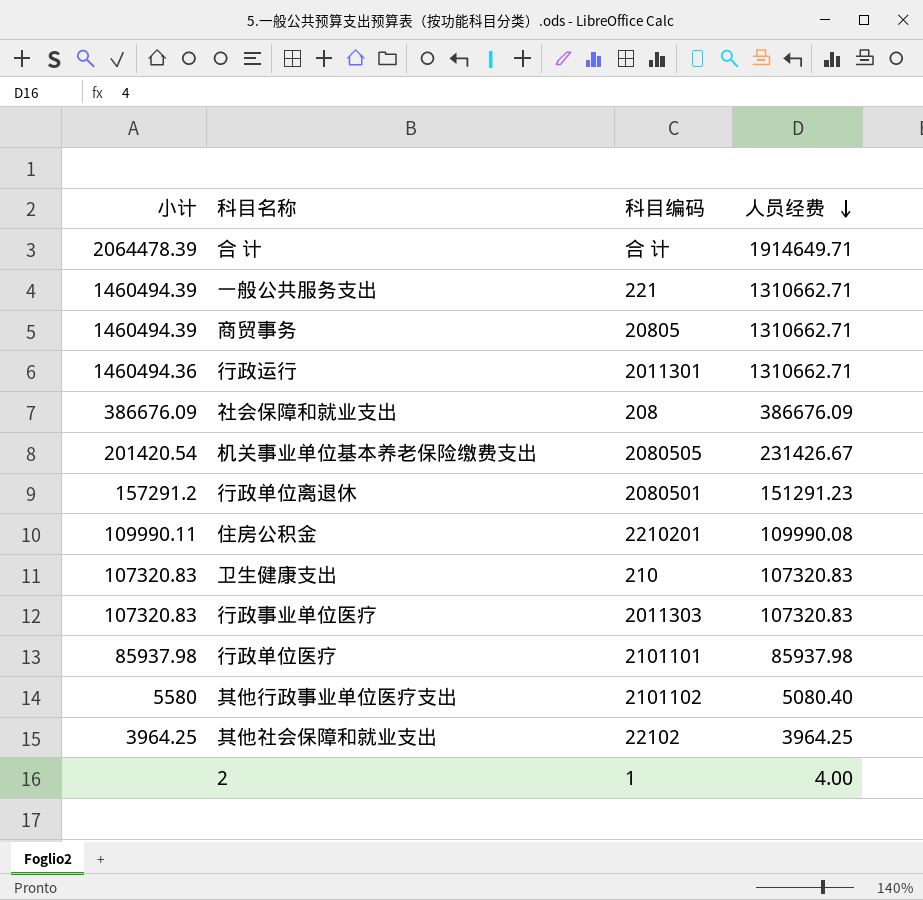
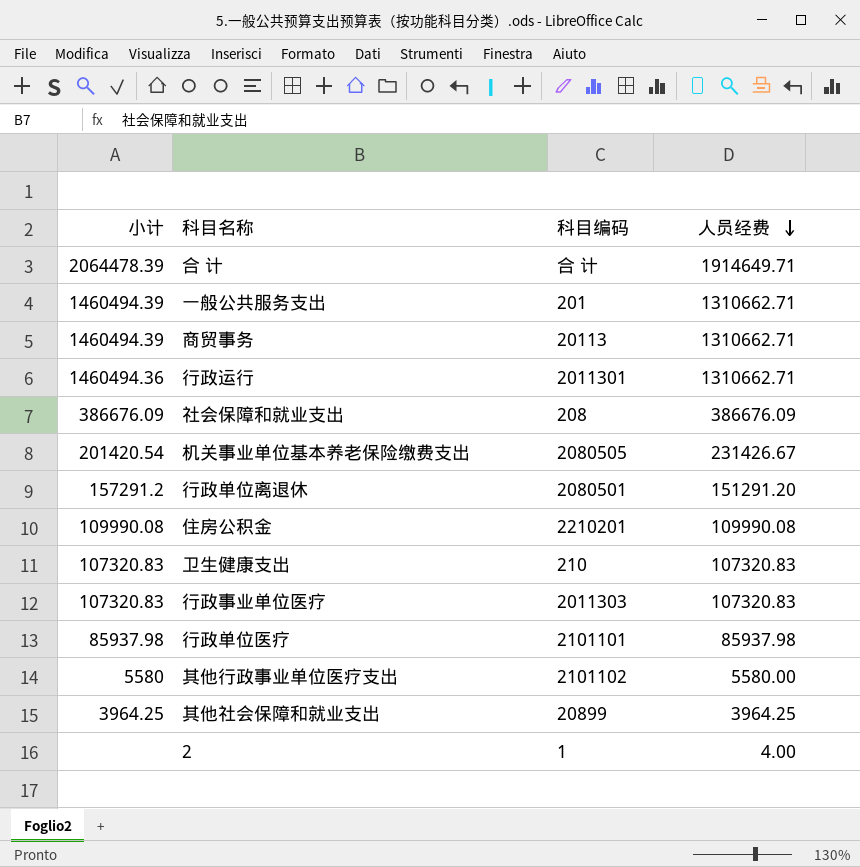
一般公共服务支出 | 科目编码: 221 -> 201
商贸事务 | 科目编码: 20805 -> 20113
行政单位离退休 | 人员经费: 151291.23 -> 151291.20
住房公积金 | 小计: 109990.11 -> 109990.08
其他行政事业单位医疗支出 | 人员经费: 5080.40 -> 5580.00
其他社会保障和就业支出 | 科目编码: 22102 -> 20899

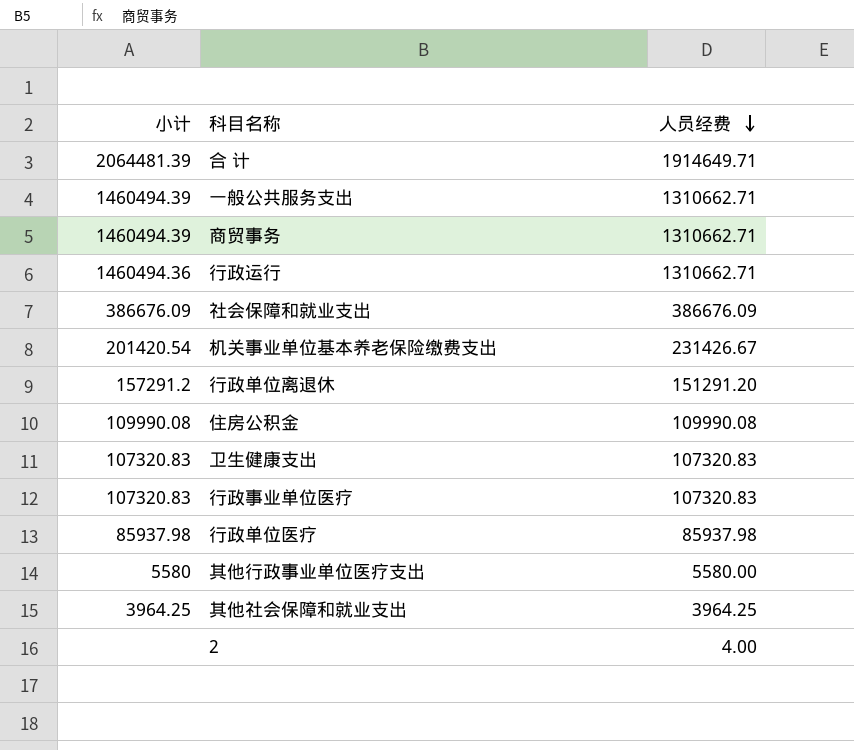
column 科目编码 | position: 3 -> none
合 计 | 小计: 2064478.39 -> 2064481.39

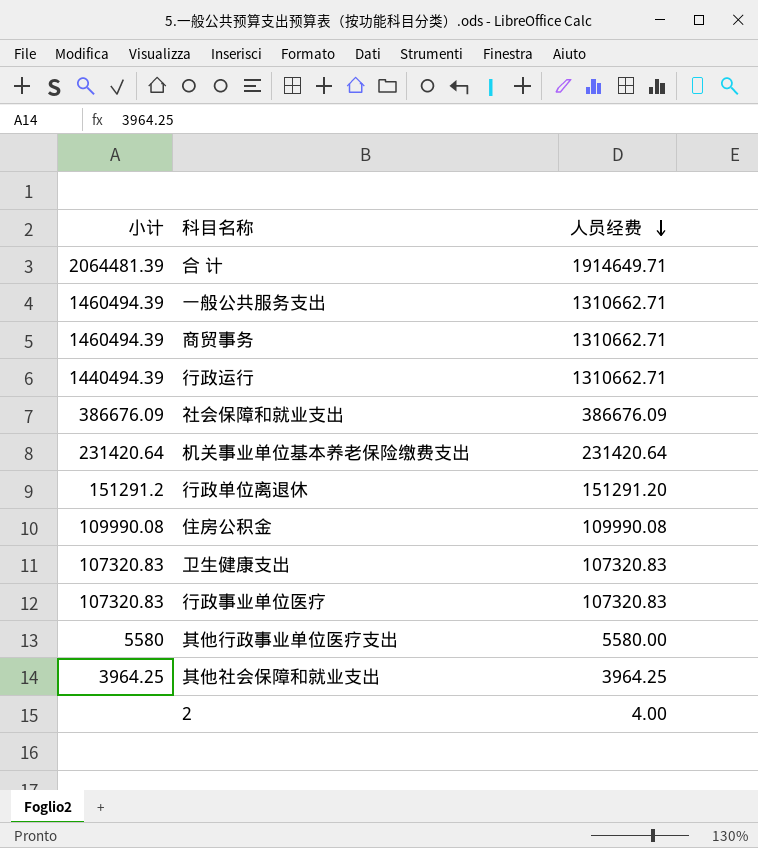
row 行政单位医疗: 85937.98 | 85937.98 -> none
行政运行 | 小计: 1460494.36 -> 1440494.39
机关事业单位基本养老保险缴费支出 | 小计: 201420.54 -> 231420.64
机关事业单位基本养老保险缴费支出 | 人员经费: 231426.67 -> 231420.64
行政单位离退休 | 小计: 157291.2 -> 151291.2

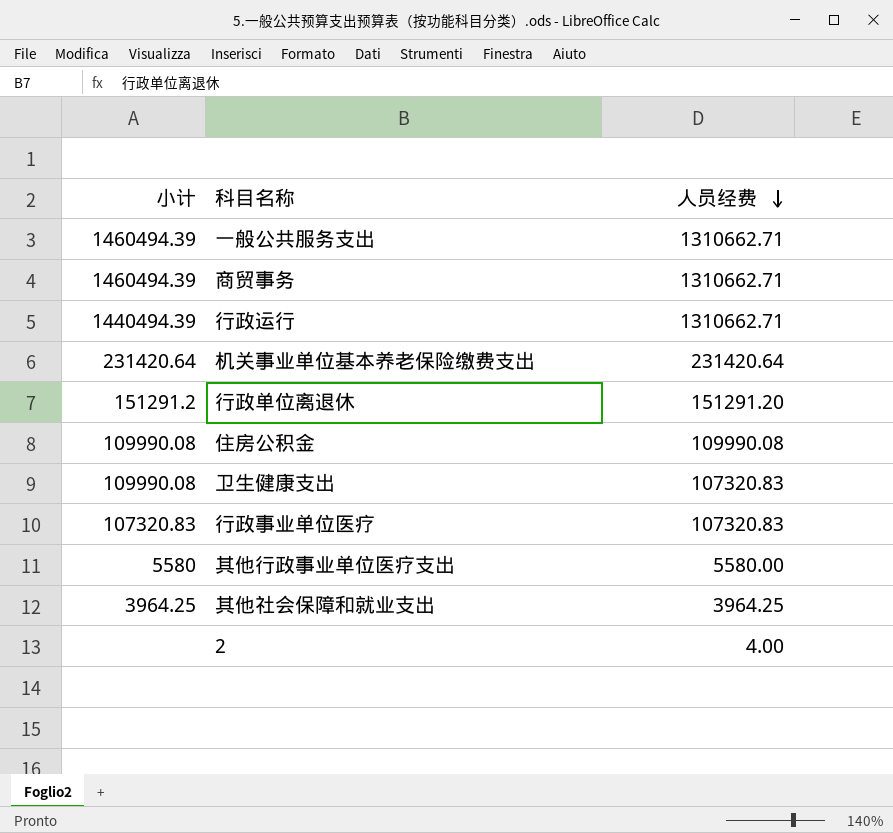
row 合 计: 2064481.39 | 1914649.71 -> none
row 社会保障和就业支出: 386676.09 | 386676.09 -> none
卫生健康支出 | 小计: 107320.83 -> 109990.08

